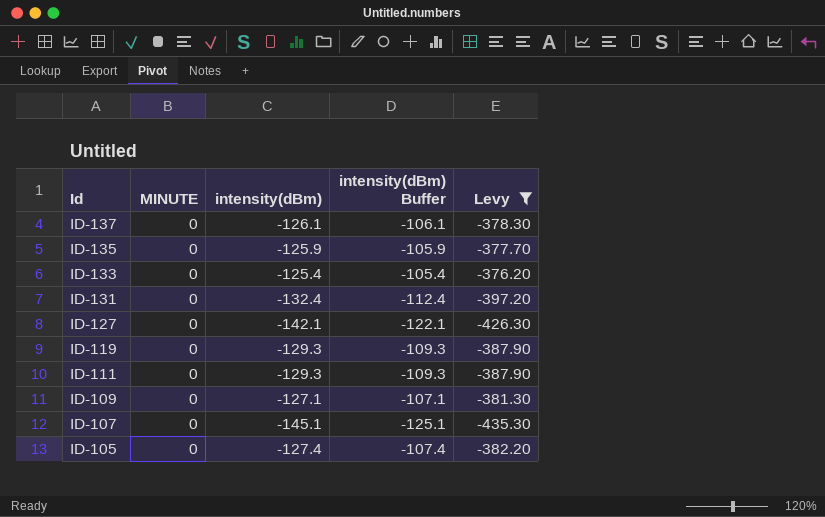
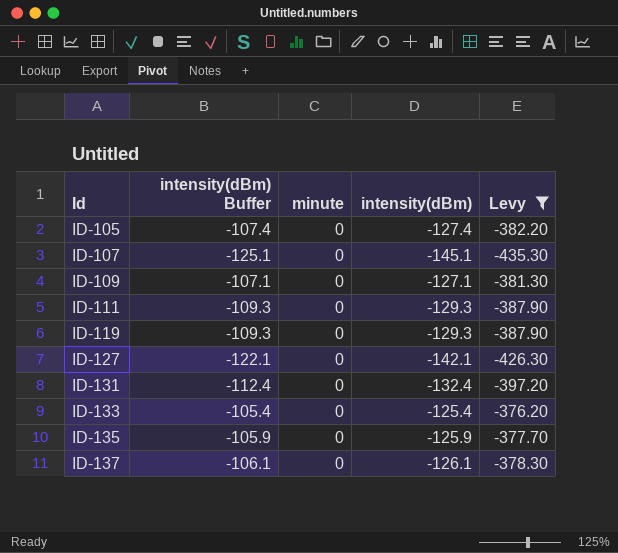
row order: Id descending -> Id ascending
column intensity(dBm) Buffer | position: 4 -> 2
column name: MINUTE -> minute

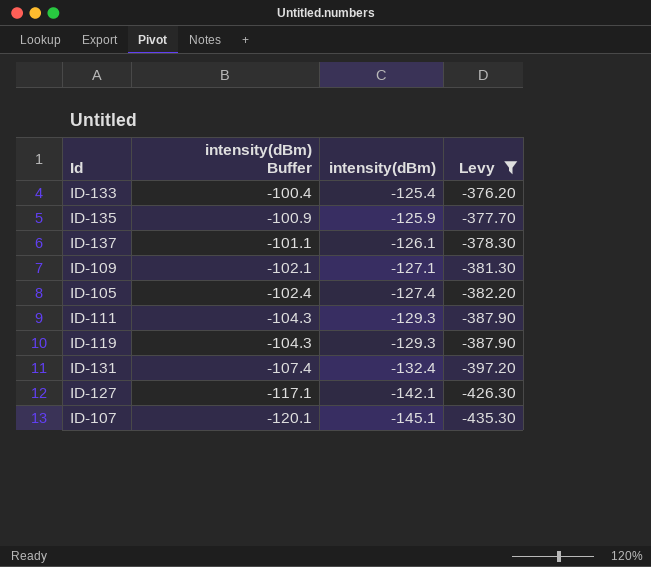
row order: Id ascending -> intensity(dBm) Buffer descending
column minute | position: 3 -> none
column intensity(dBm) Buffer | formula: [intensity(dBm)] + 20 -> [intensity(dBm)] + 25

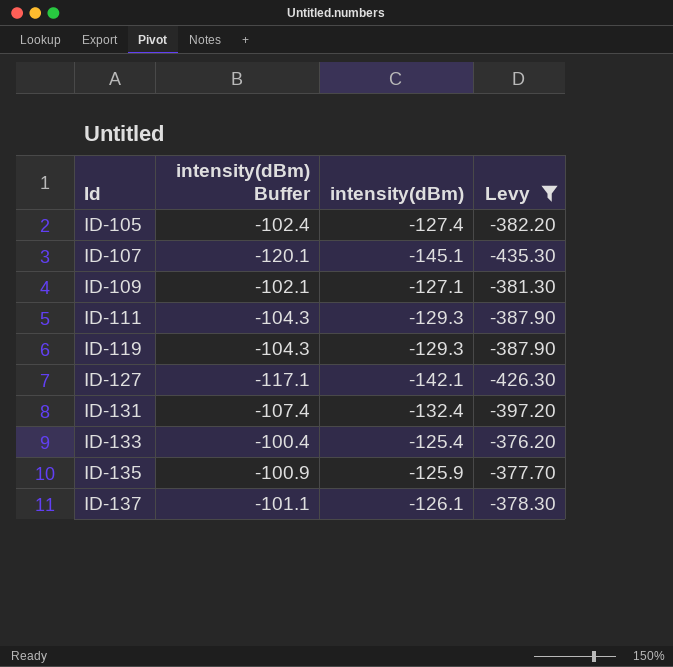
row order: intensity(dBm) Buffer descending -> Id ascending

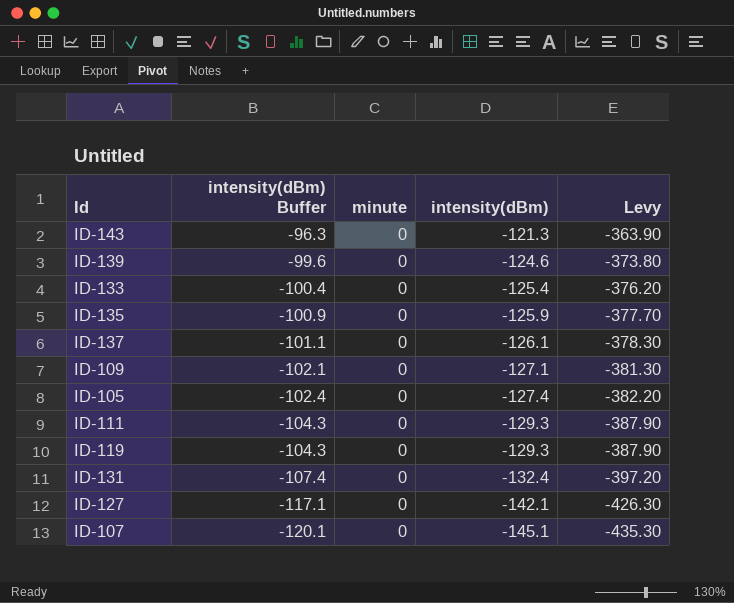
filter: Levy <= -376.20 -> none
row order: Id ascending -> intensity(dBm) Buffer descending
column minute | position: none -> 3

